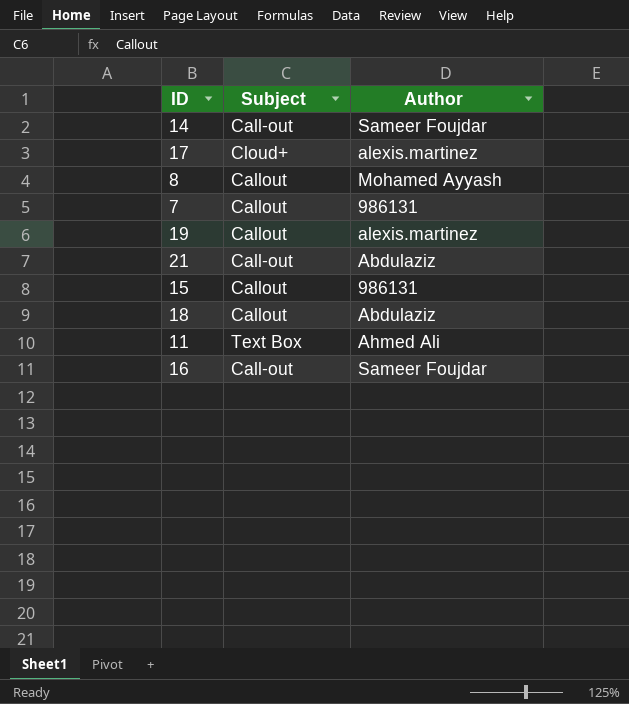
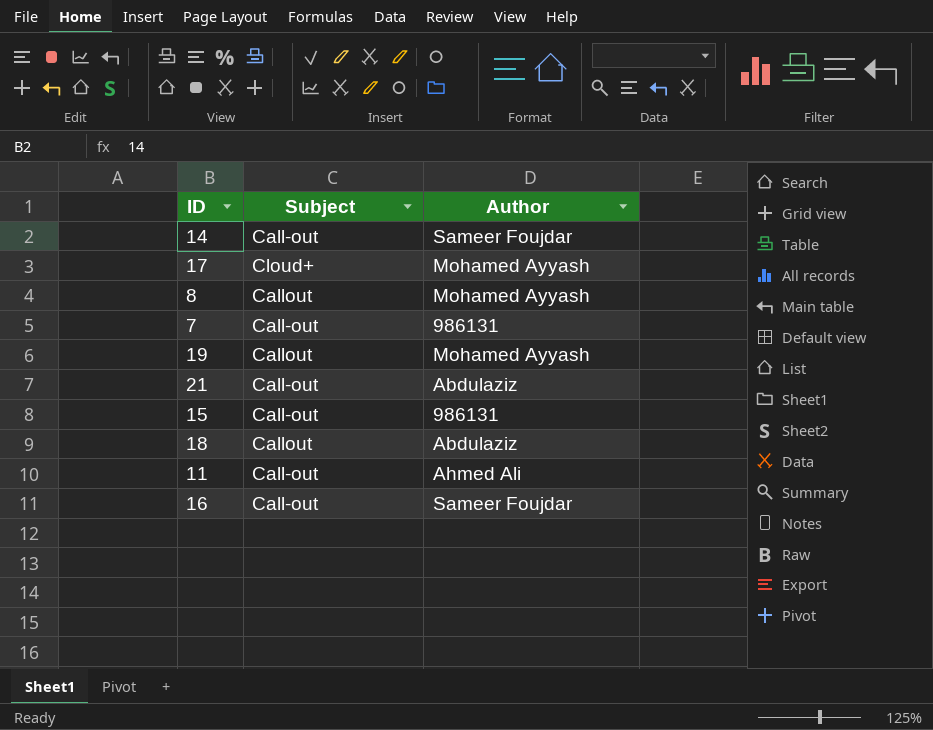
17 | Author: alexis.martinez -> Mohamed Ayyash
7 | Subject: Callout -> Call-out
19 | Author: alexis.martinez -> Mohamed Ayyash
15 | Subject: Callout -> Call-out
11 | Subject: Text Box -> Call-out

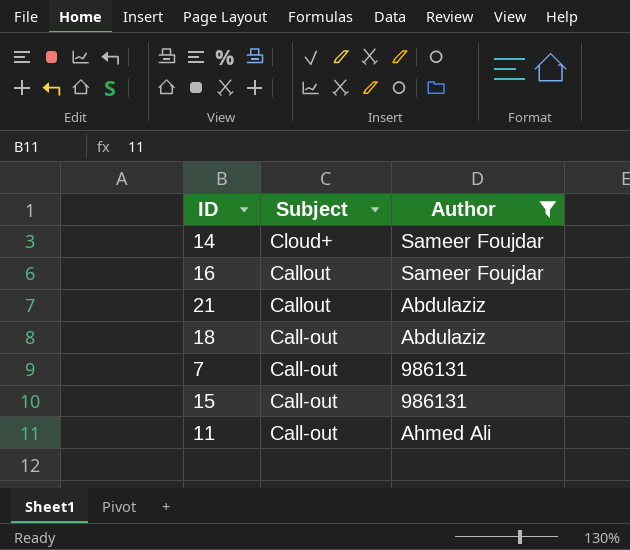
filter: none -> Author != Mohamed Ayyash
row order: none -> Subject descending
14 | Subject: Call-out -> Cloud+
16 | Subject: Call-out -> Callout
21 | Subject: Call-out -> Callout
18 | Subject: Callout -> Call-out

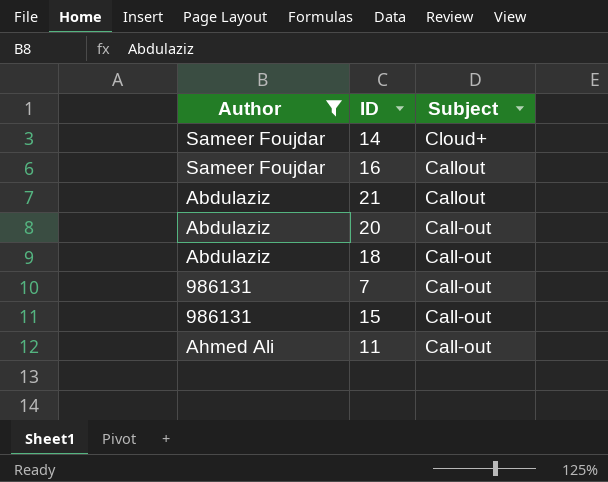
column Author | position: 3 -> 1
row 20: none -> Abdulaziz | Call-out

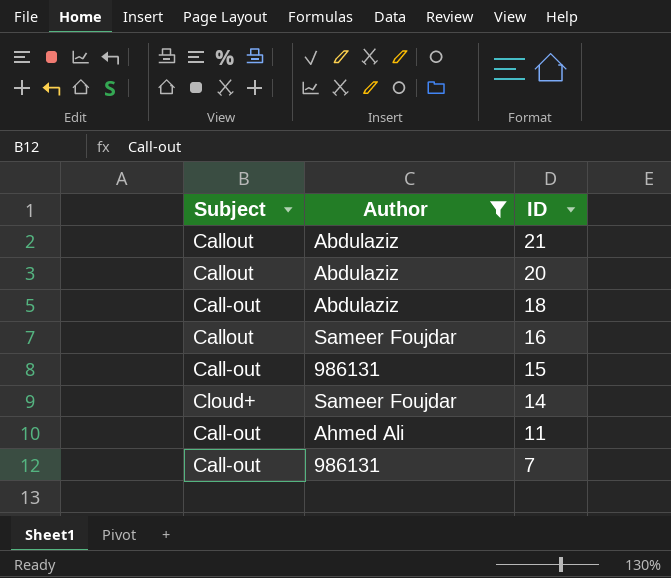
row order: Subject descending -> ID descending
column Subject | position: 3 -> 1
20 | Subject: Call-out -> Callout

